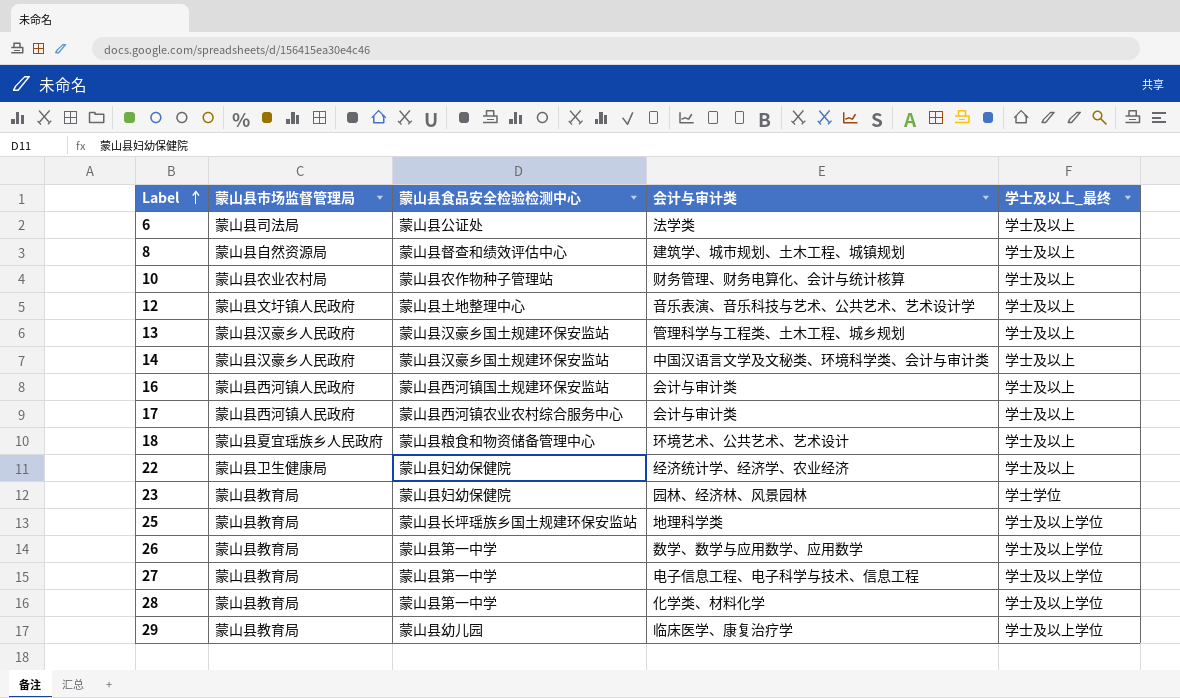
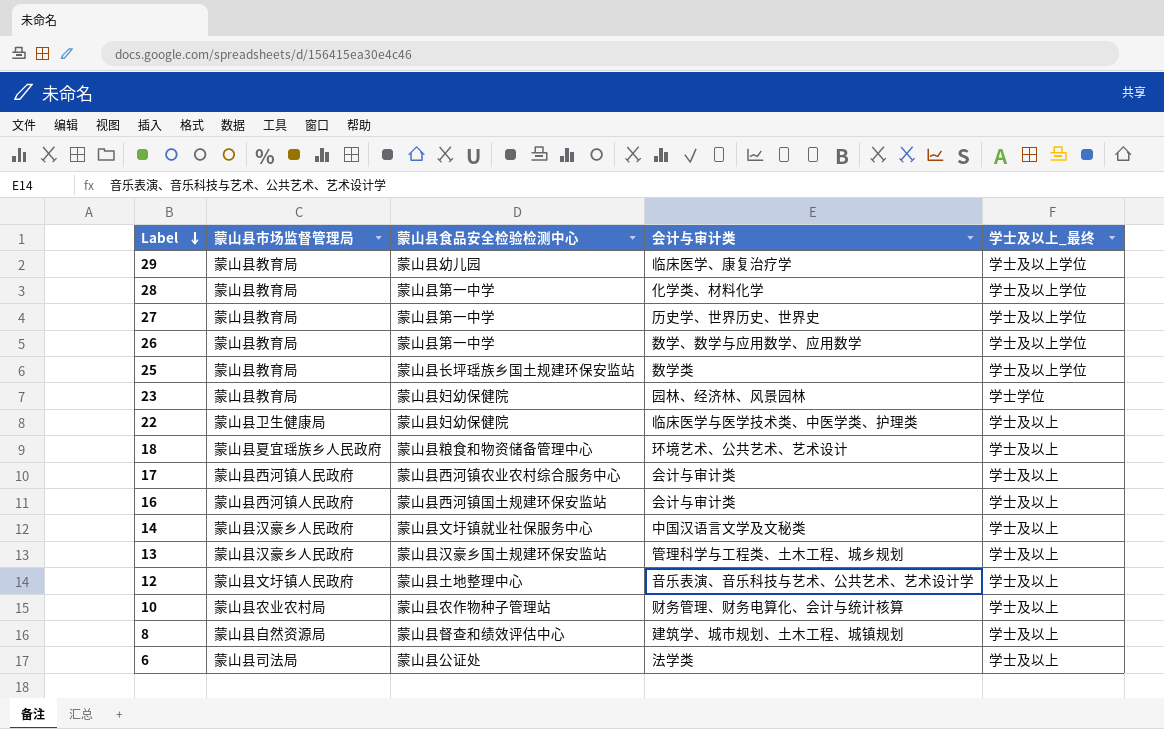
row order: Label ascending -> Label descending
27 | 会计与审计类: 电子信息工程、电子科学与技术、信息工程 -> 历史学、世界历史、世界史
25 | 会计与审计类: 地理科学类 -> 数学类
22 | 会计与审计类: 经济统计学、经济学、农业经济 -> 临床医学与医学技术类、中医学类、护理类
14 | 蒙山县食品安全检验检测中心: 蒙山县汉豪乡国土规建环保安监站 -> 蒙山县文圩镇就业社保服务中心
14 | 会计与审计类: 中国汉语言文学及文秘类、环境科学类、会计与审计类 -> 中国汉语言文学及文秘类

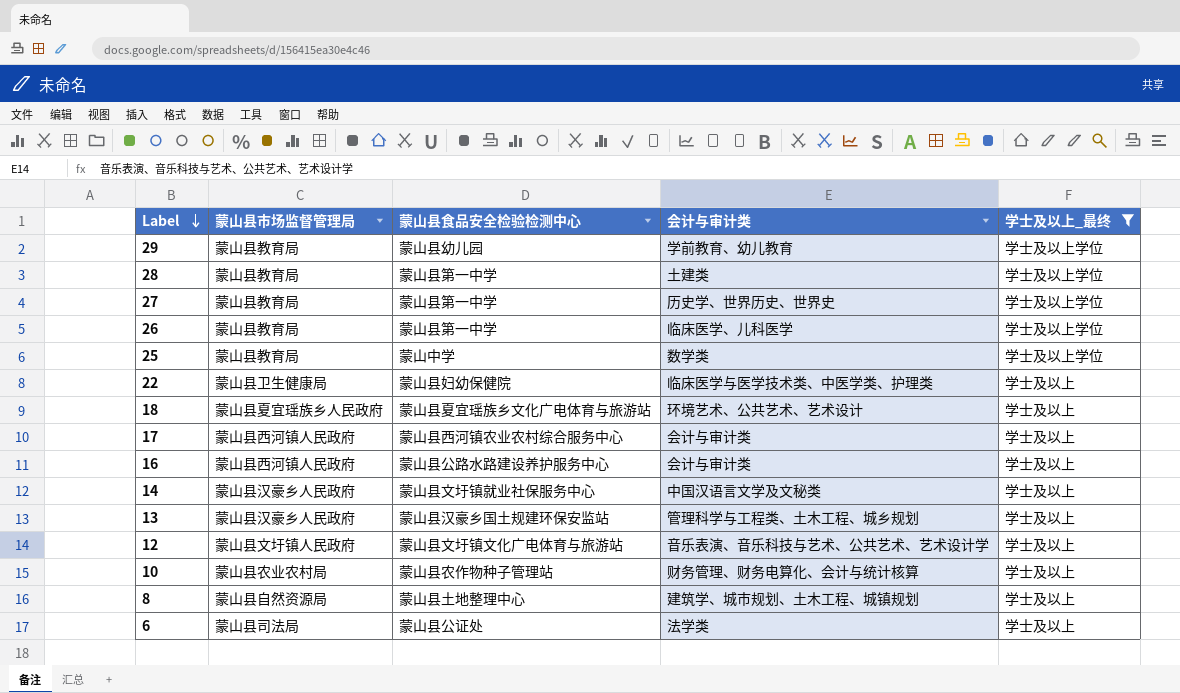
filter: none -> 学士及以上_最终 != 学士学位
29 | 会计与审计类: 临床医学、康复治疗学 -> 学前教育、幼儿教育
28 | 会计与审计类: 化学类、材料化学 -> 土建类
26 | 会计与审计类: 数学、数学与应用数学、应用数学 -> 临床医学、儿科医学
25 | 蒙山县食品安全检验检测中心: 蒙山县长坪瑶族乡国土规建环保安监站 -> 蒙山中学
18 | 蒙山县食品安全检验检测中心: 蒙山县粮食和物资储备管理中心 -> 蒙山县夏宜瑶族乡文化广电体育与旅游站
16 | 蒙山县食品安全检验检测中心: 蒙山县西河镇国土规建环保安监站 -> 蒙山县公路水路建设养护服务中心
12 | 蒙山县食品安全检验检测中心: 蒙山县土地整理中心 -> 蒙山县文圩镇文化广电体育与旅游站
8 | 蒙山县食品安全检验检测中心: 蒙山县督查和绩效评估中心 -> 蒙山县土地整理中心

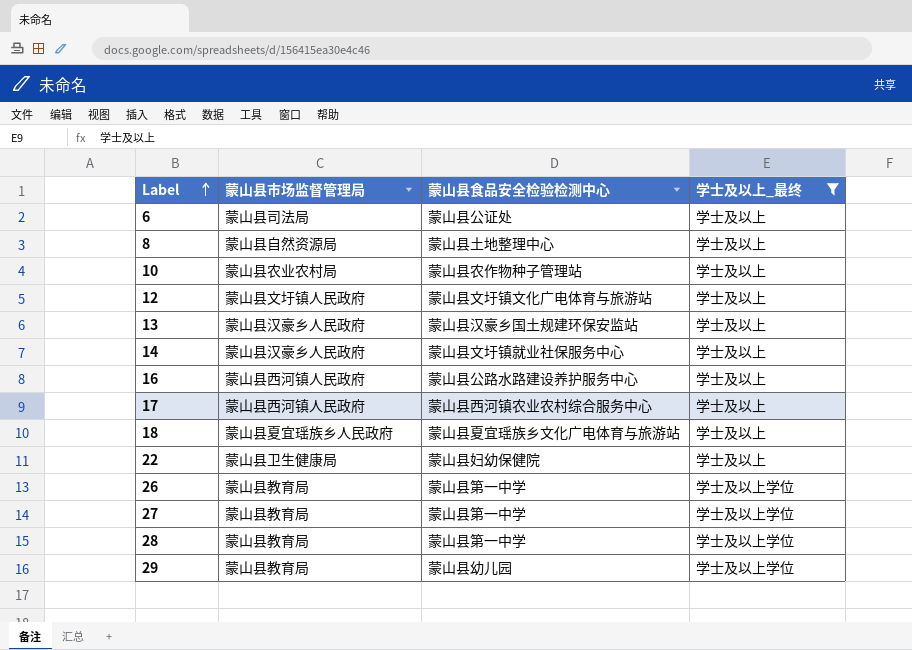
row order: Label descending -> Label ascending
column 会计与审计类 | position: 4 -> none
row 25: 蒙山县教育局 | 蒙山中学 | 数学类 | 学士及以上学位 -> none

